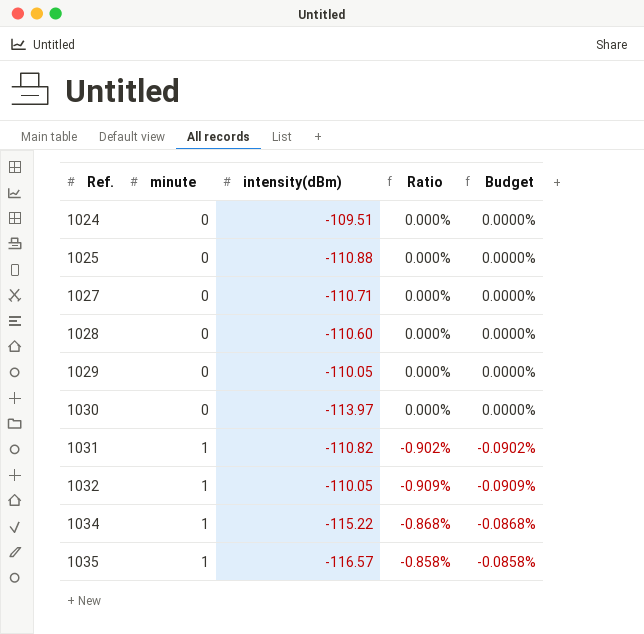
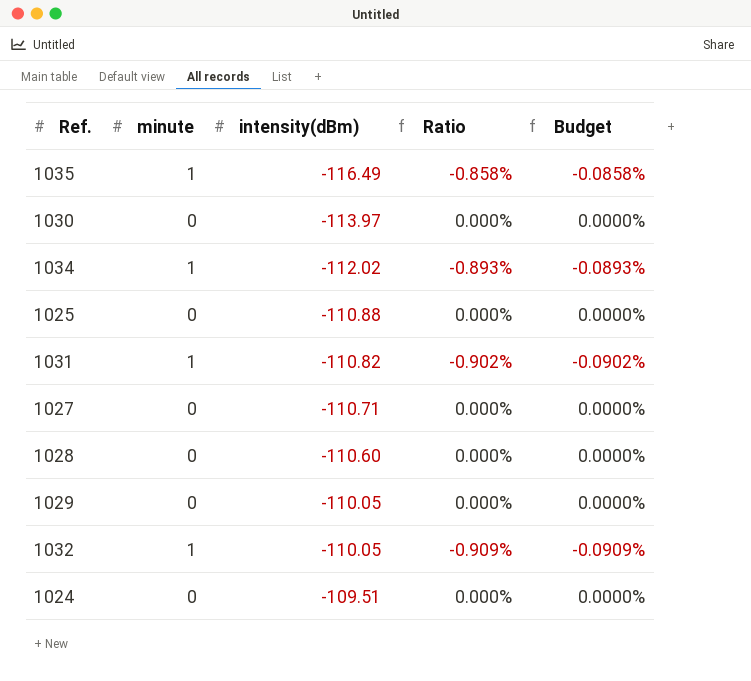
row order: Ref. ascending -> intensity(dBm) ascending
1035 | intensity(dBm): -116.57 -> -116.49
1034 | intensity(dBm): -115.22 -> -112.02
1034 | Ratio: -0.868% -> -0.893%
1034 | Budget: -0.0868% -> -0.0893%

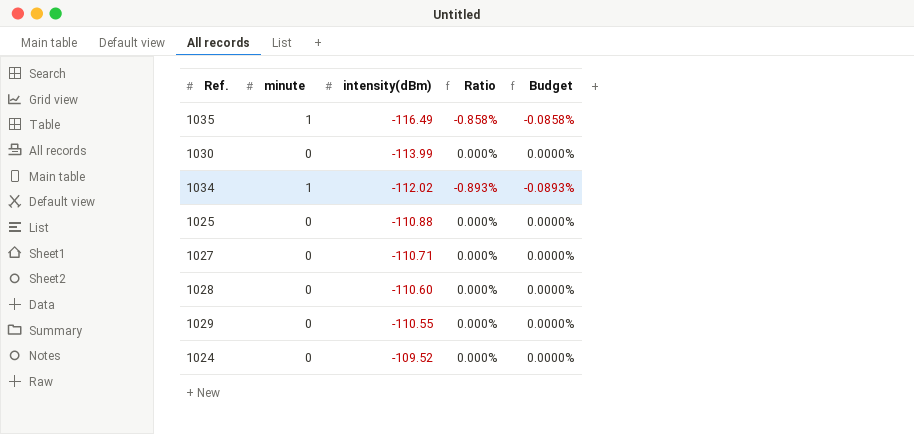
row 1031: 1 | -110.82 | -0.902% | -0.0902% -> none
row 1032: 1 | -110.05 | -0.909% | -0.0909% -> none
1030 | intensity(dBm): -113.97 -> -113.99
1029 | intensity(dBm): -110.05 -> -110.55
1024 | intensity(dBm): -109.51 -> -109.52

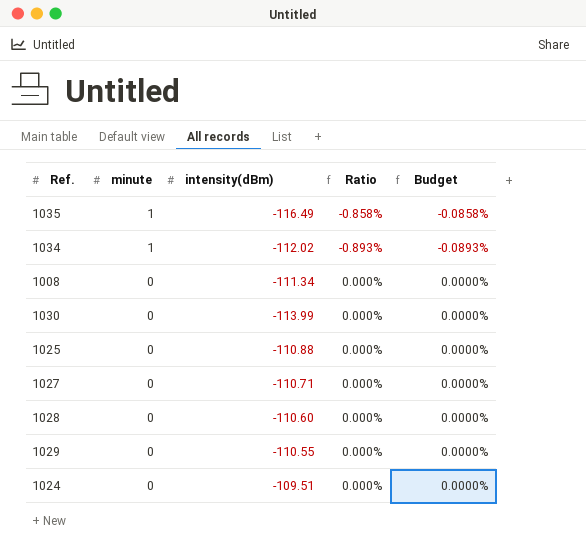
row order: intensity(dBm) ascending -> minute descending
row 1008: none -> 0 | -111.34 | 0.000% | 0.0000%
1024 | intensity(dBm): -109.52 -> -109.51

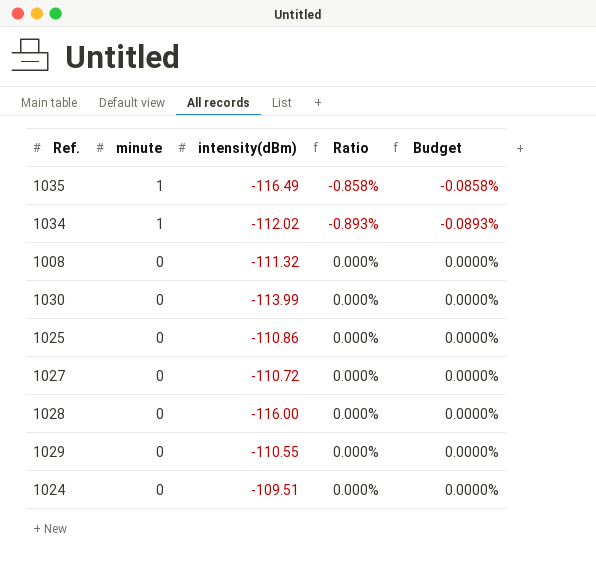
1008 | intensity(dBm): -111.34 -> -111.32
1025 | intensity(dBm): -110.88 -> -110.86
1027 | intensity(dBm): -110.71 -> -110.72
1028 | intensity(dBm): -110.60 -> -116.00

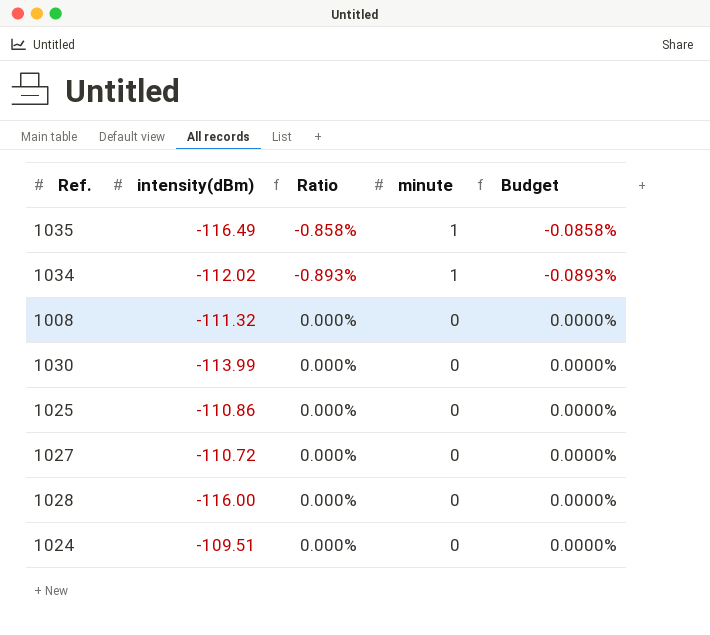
column minute | position: 2 -> 4
row 1029: 0 | -110.55 | 0.000% | 0.0000% -> none

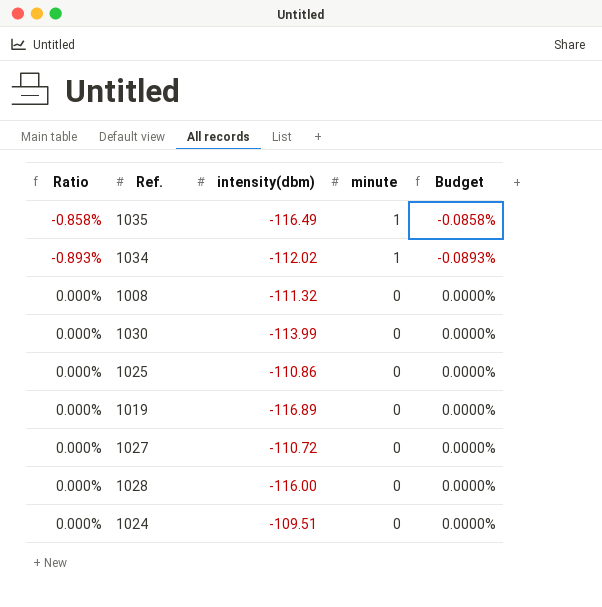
column Ratio | position: 3 -> 1
column name: intensity(dBm) -> intensity(dbm)
row 1019: none -> 0.000% | -116.89 | 0 | 0.0000%

